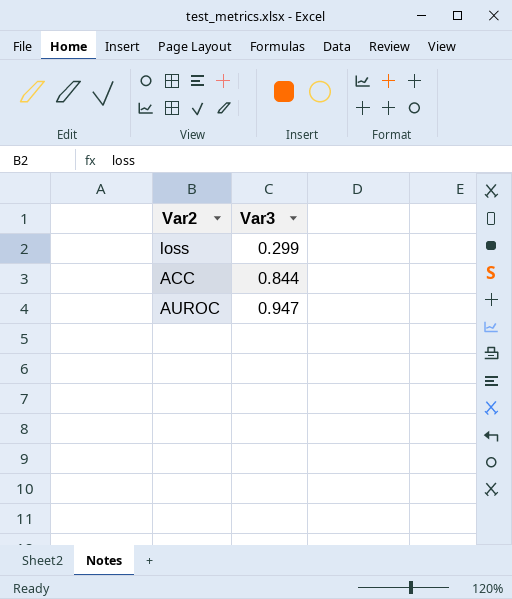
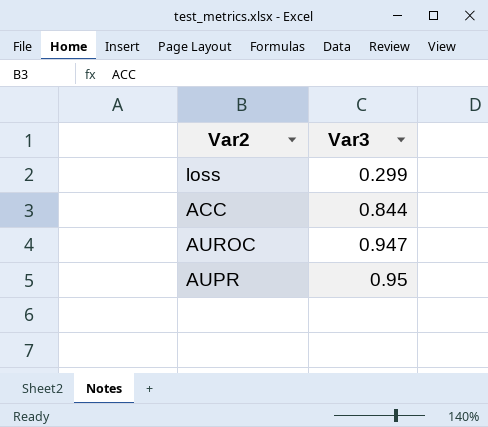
row AUPR: none -> 0.95

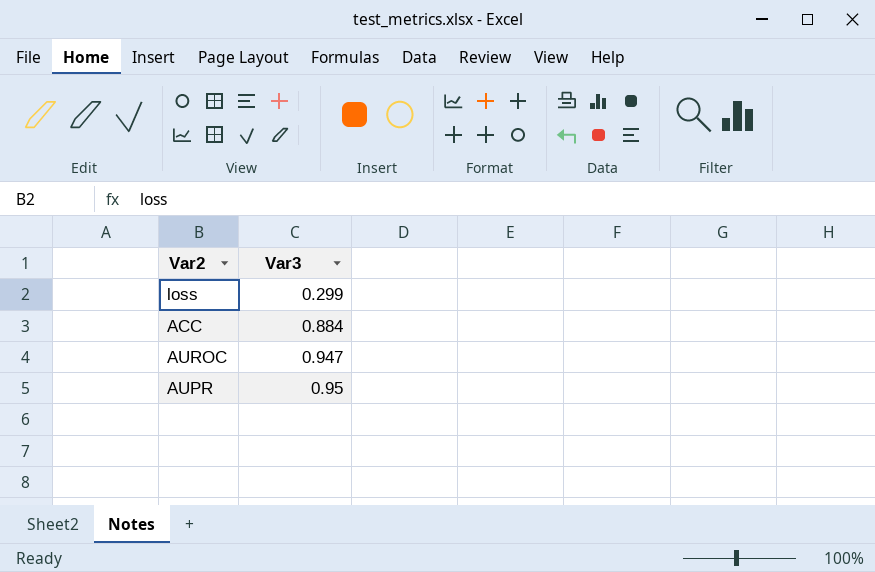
ACC | Var3: 0.844 -> 0.884

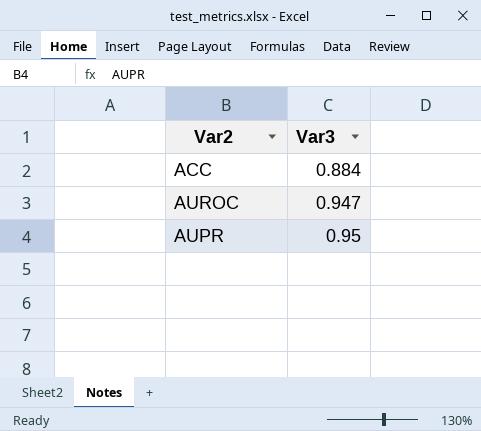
row loss: 0.299 -> none

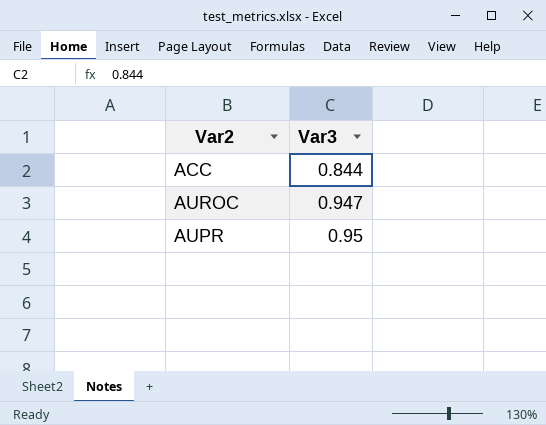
ACC | Var3: 0.884 -> 0.844

